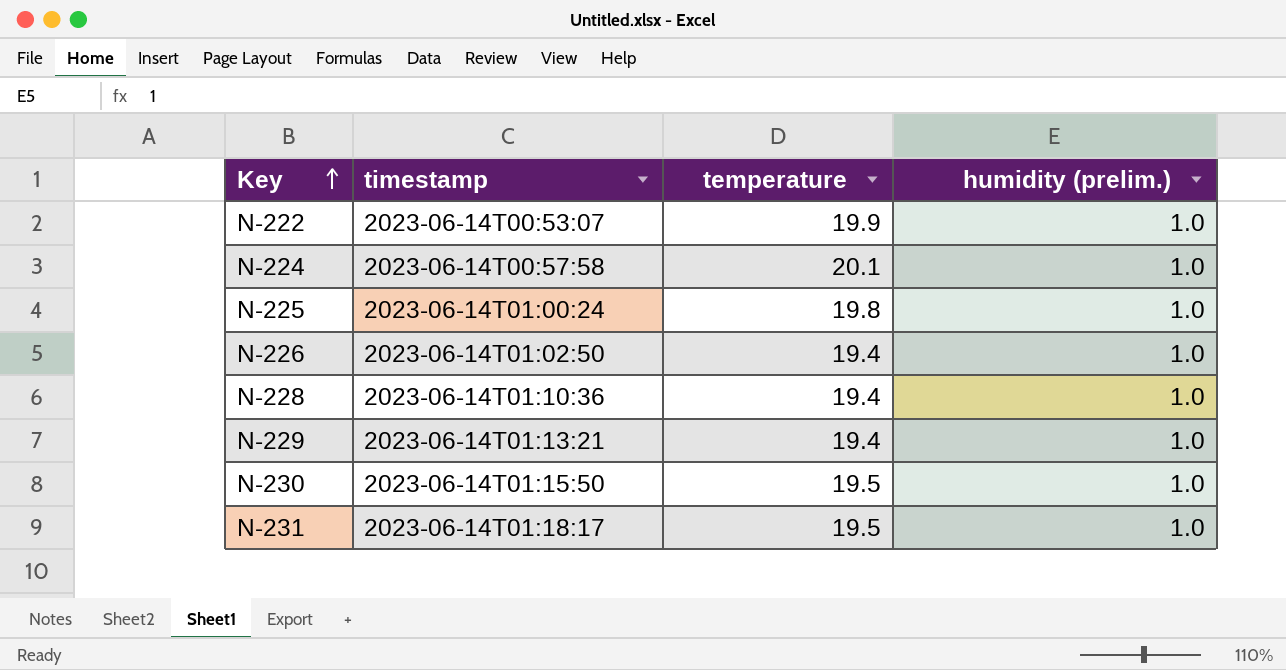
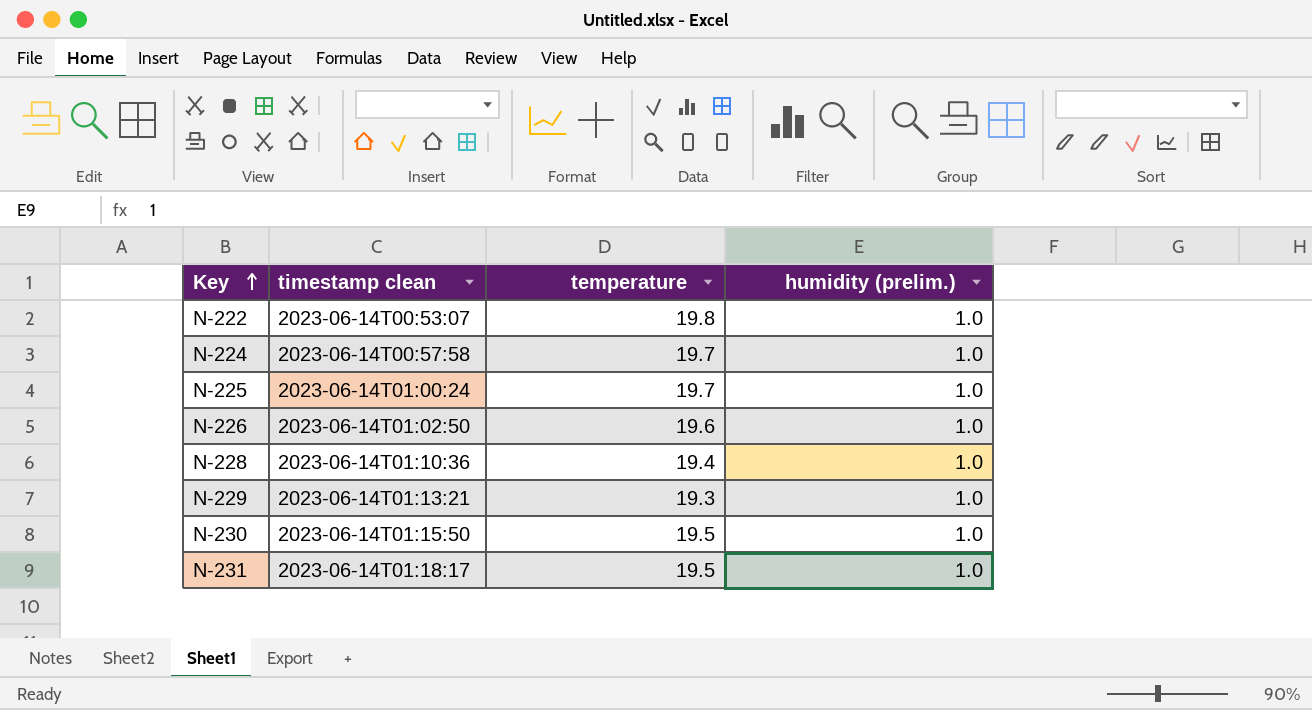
column name: timestamp -> timestamp clean
N-222 | temperature: 19.9 -> 19.8
N-224 | temperature: 20.1 -> 19.7
N-225 | temperature: 19.8 -> 19.7
N-226 | temperature: 19.4 -> 19.6
N-229 | temperature: 19.4 -> 19.3

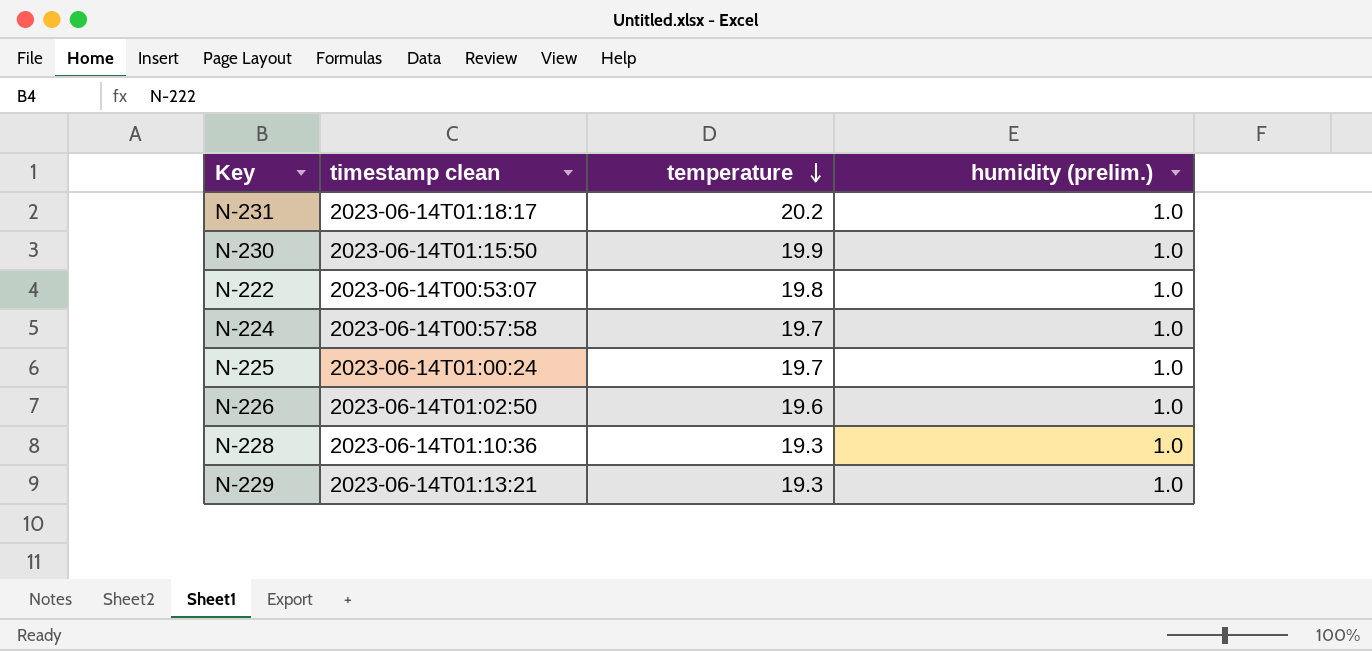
row order: Key ascending -> temperature descending
N-231 | temperature: 19.5 -> 20.2
N-230 | temperature: 19.5 -> 19.9
N-228 | temperature: 19.4 -> 19.3

